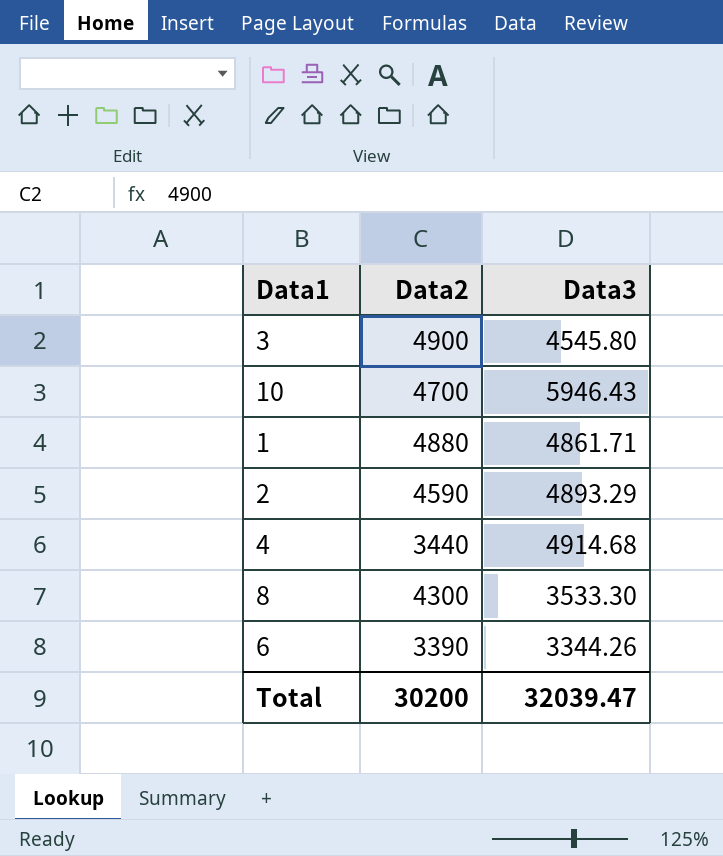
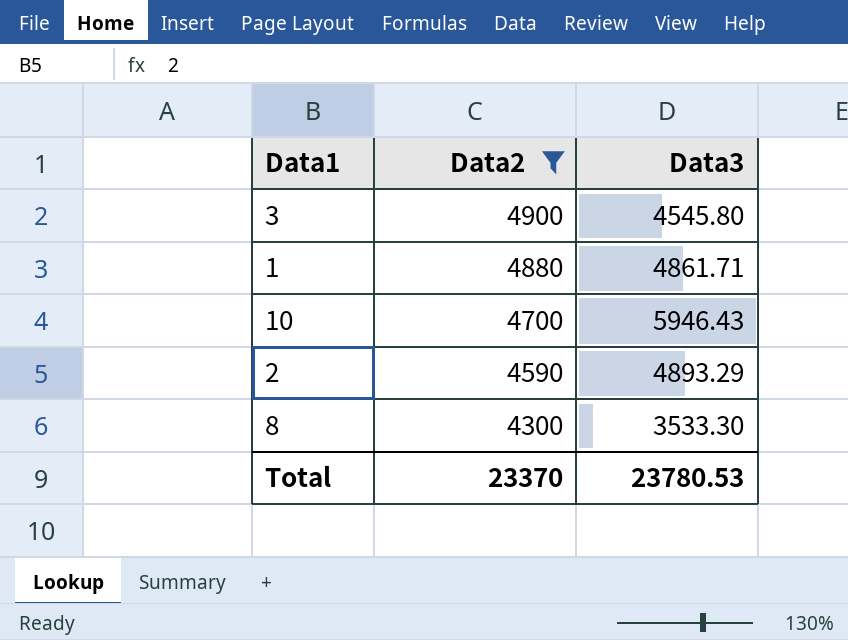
filter: none -> Data2 >= 4300
row order: none -> Data2 descending
Total | Data2: 30200 -> 23370
Total | Data3: 32039.47 -> 23780.53

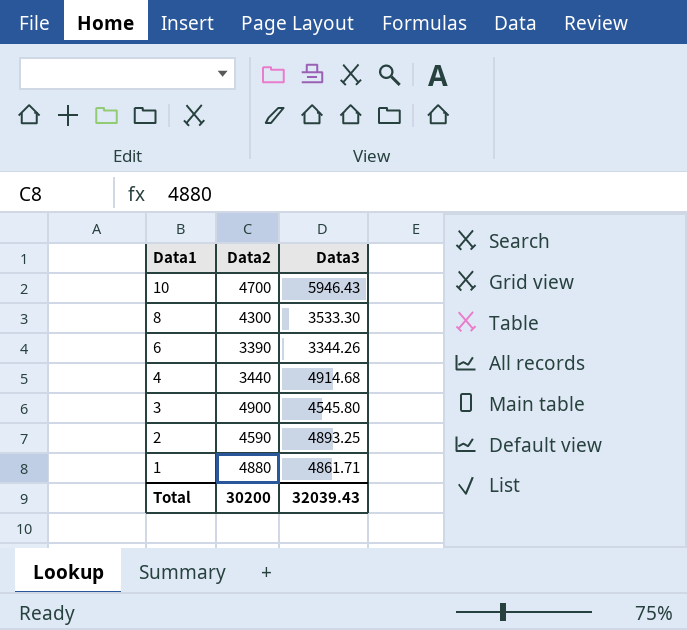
filter: Data2 >= 4300 -> none
row order: Data2 descending -> Data1 descending
2 | Data3: 4893.29 -> 4893.25
Total | Data2: 23370 -> 30200
Total | Data3: 23780.53 -> 32039.43

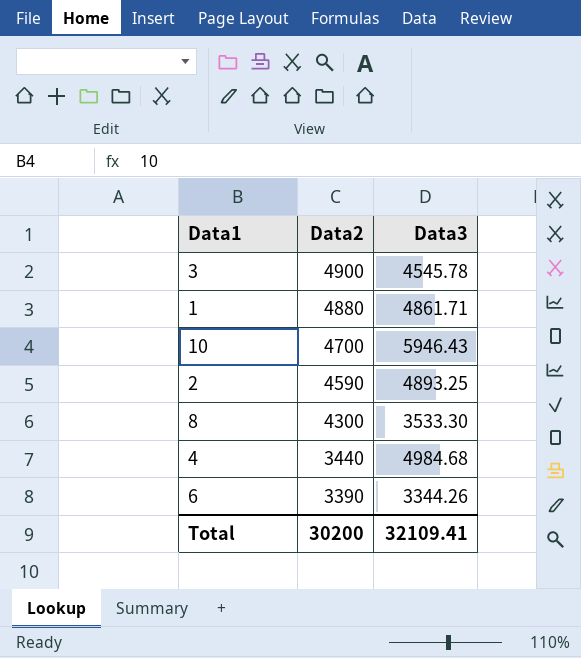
row order: Data1 descending -> Data2 descending
3 | Data3: 4545.80 -> 4545.78
4 | Data3: 4914.68 -> 4984.68
Total | Data3: 32039.43 -> 32109.41

